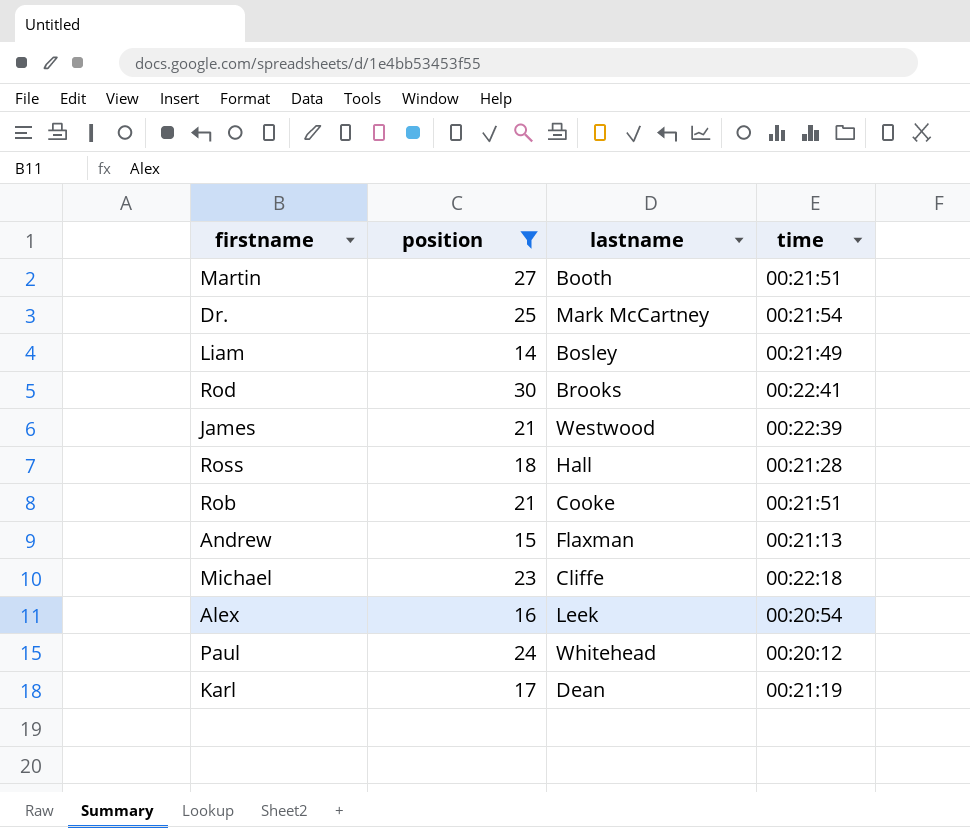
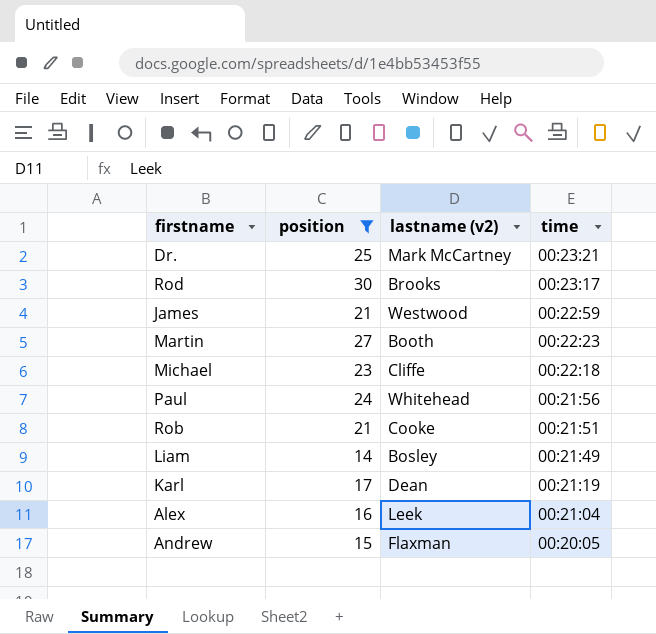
row order: none -> time descending
column name: lastname -> lastname (v2)
row Ross: 18 | Hall | 00:21:28 -> none
Dr. | time: 00:21:54 -> 00:23:21
Rod | time: 00:22:41 -> 00:23:17
James | time: 00:22:39 -> 00:22:59
Martin | time: 00:21:51 -> 00:22:23
Paul | time: 00:20:12 -> 00:21:56
Alex | time: 00:20:54 -> 00:21:04
Andrew | time: 00:21:13 -> 00:20:05

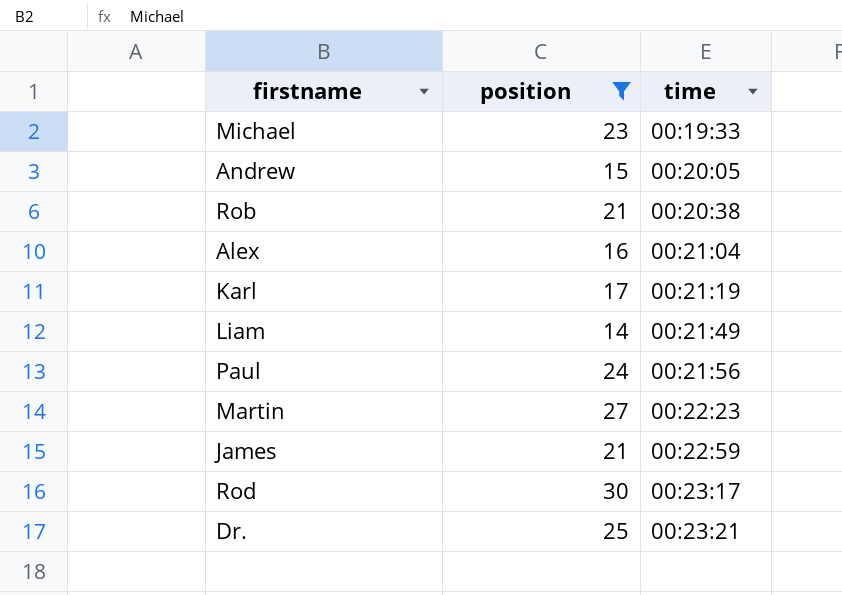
row order: time descending -> time ascending
column lastname (v2) | position: 3 -> none
Michael | time: 00:22:18 -> 00:19:33
Rob | time: 00:21:51 -> 00:20:38

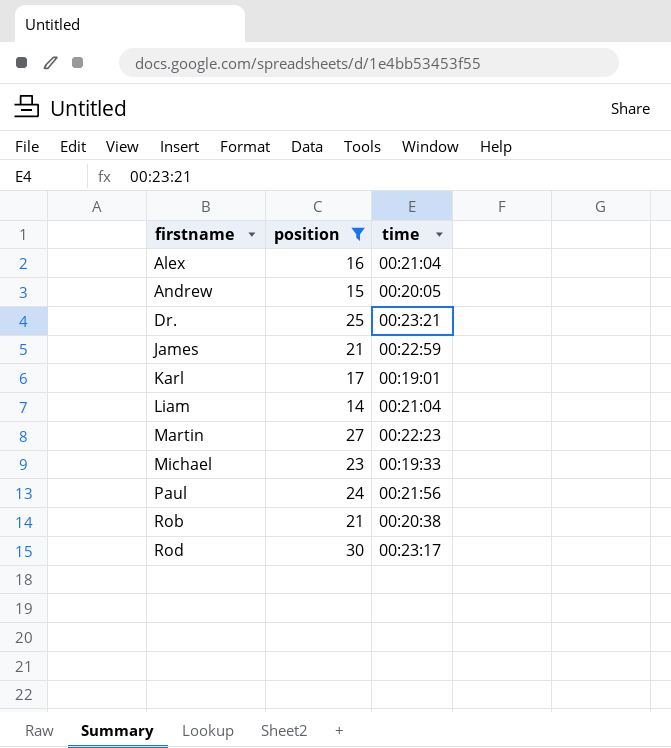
row order: time ascending -> firstname ascending
Karl | time: 00:21:19 -> 00:19:01
Liam | time: 00:21:49 -> 00:21:04

